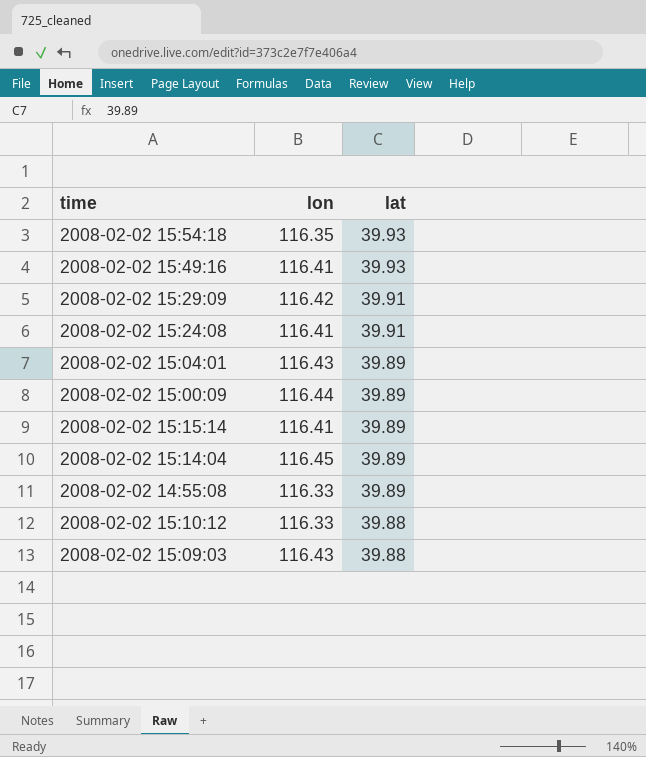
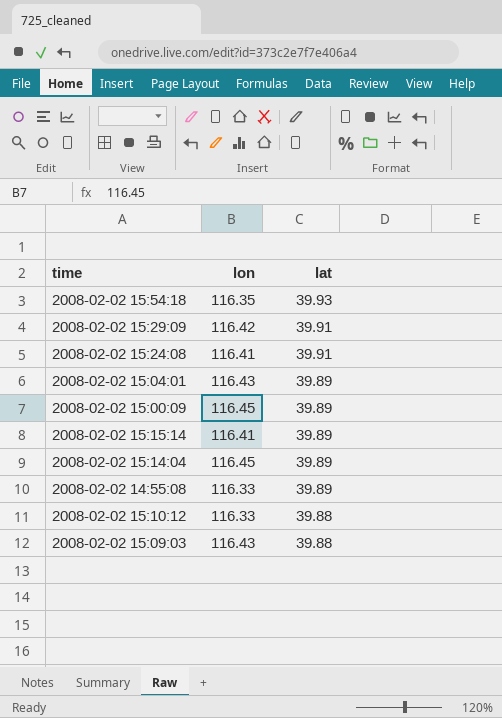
row 2008-02-02 15:49:16: 116.41 | 39.93 -> none
2008-02-02 15:00:09 | lon: 116.44 -> 116.45

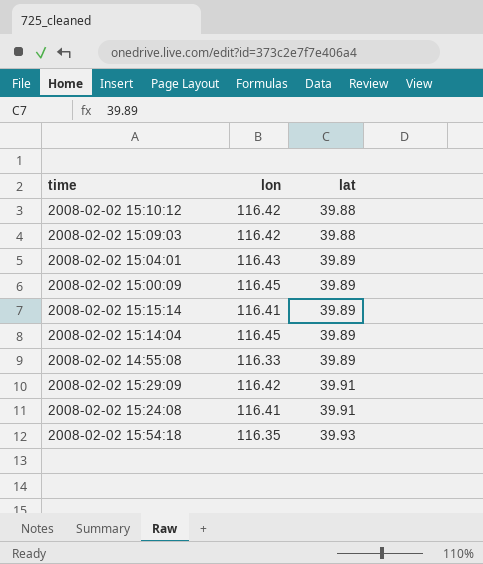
row order: lat descending -> lat ascending
2008-02-02 15:10:12 | lon: 116.33 -> 116.42
2008-02-02 15:09:03 | lon: 116.43 -> 116.42

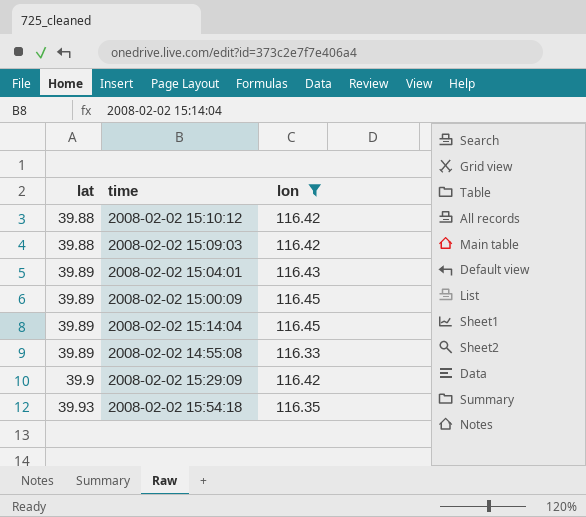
filter: none -> lon != 116.41
column lat | position: 3 -> 1
2008-02-02 15:29:09 | lat: 39.91 -> 39.9

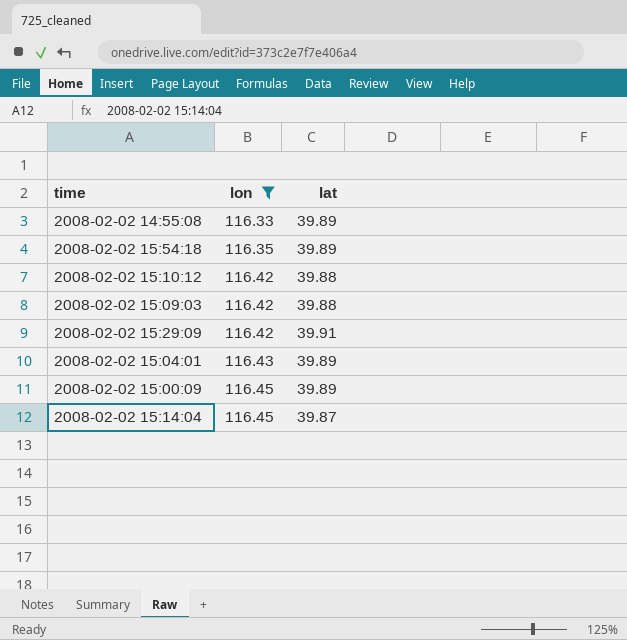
row order: lat ascending -> lon ascending
column lat | position: 1 -> 3
2008-02-02 15:54:18 | lat: 39.93 -> 39.89
2008-02-02 15:29:09 | lat: 39.9 -> 39.91
2008-02-02 15:14:04 | lat: 39.89 -> 39.87

